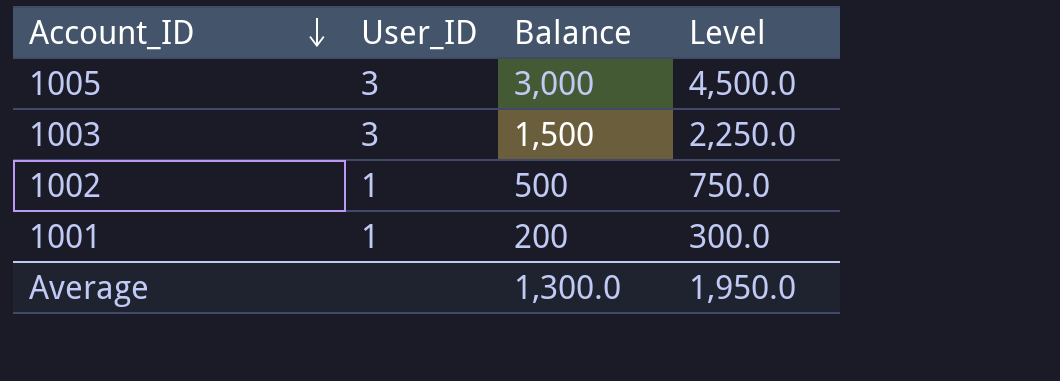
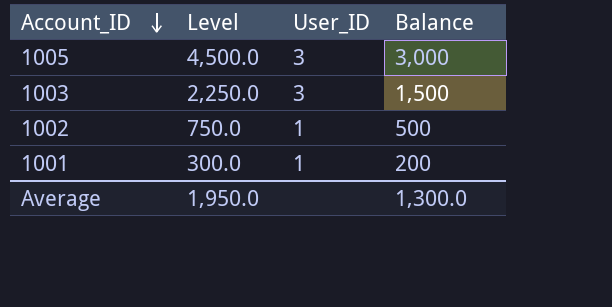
column Level | position: 4 -> 2

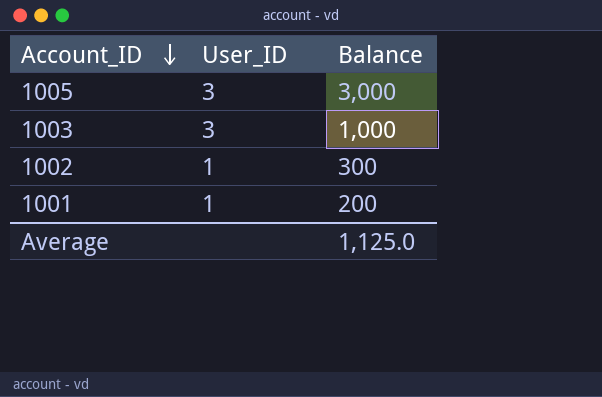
column Level | formula: [Balance] * 1.5 -> none
1003 | Balance: 1,500 -> 1,000
1002 | Balance: 500 -> 300
Average | Balance: 1,300.0 -> 1,125.0

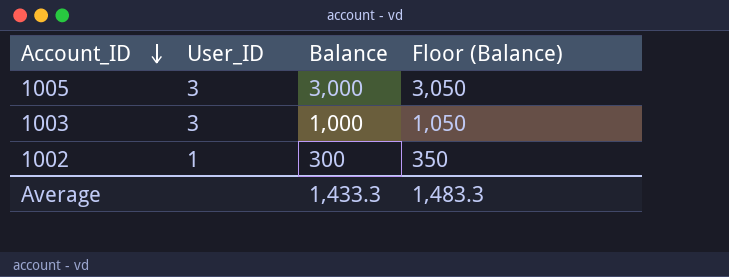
column Floor (Balance) | formula: none -> [Balance] + 50
row 1001: 1 | 200 -> none
Average | Balance: 1,125.0 -> 1,433.3

